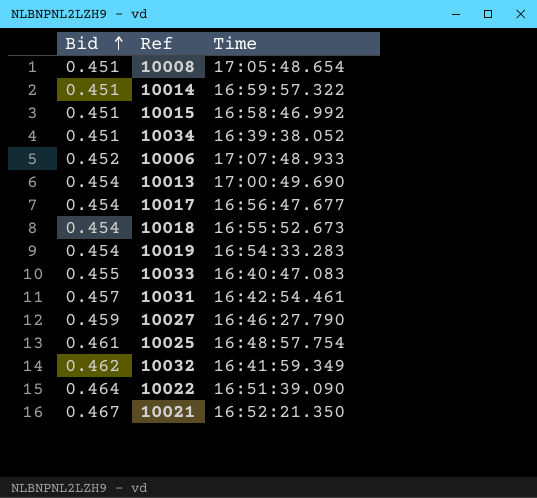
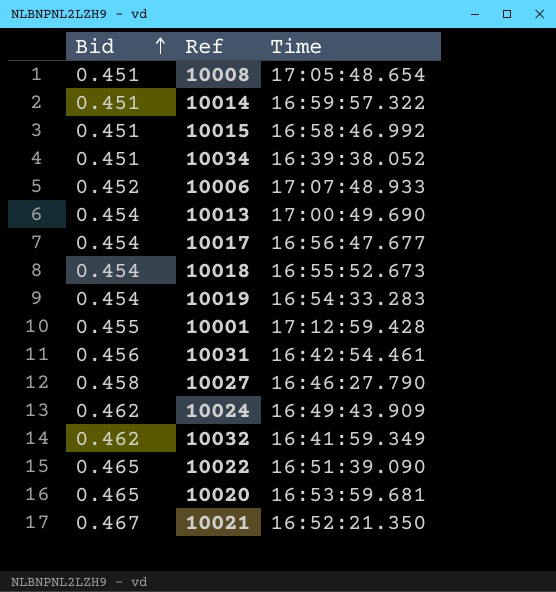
row 10033: 0.455 | 16:40:47.083 -> none
row 10025: 0.461 | 16:48:57.754 -> none
row 10001: none -> 0.455 | 17:12:59.428
10031 | Bid: 0.457 -> 0.456
10027 | Bid: 0.459 -> 0.458
row 10024: none -> 0.462 | 16:49:43.909
10022 | Bid: 0.464 -> 0.465
row 10020: none -> 0.465 | 16:53:59.681

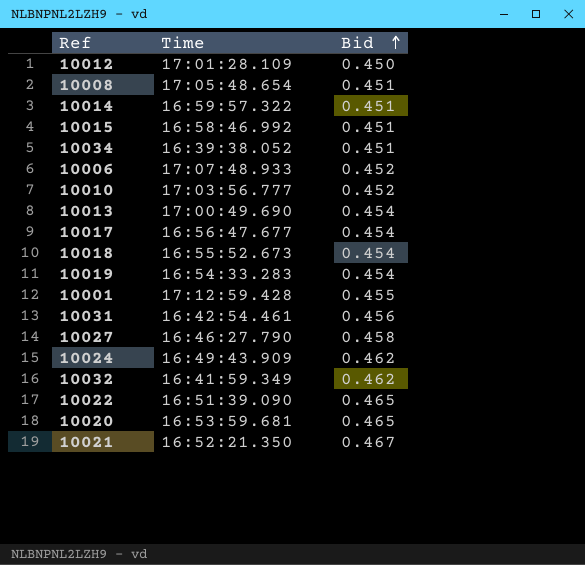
column Bid | position: 1 -> 3
row 10012: none -> 17:01:28.109 | 0.450
row 10010: none -> 17:03:56.777 | 0.452

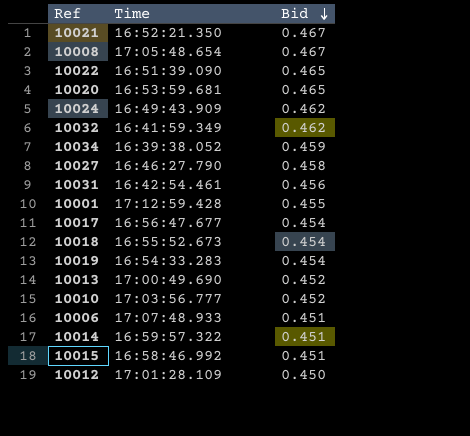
row order: Bid ascending -> Bid descending
10008 | Bid: 0.451 -> 0.467
10034 | Bid: 0.451 -> 0.459
10013 | Bid: 0.454 -> 0.452
10006 | Bid: 0.452 -> 0.451

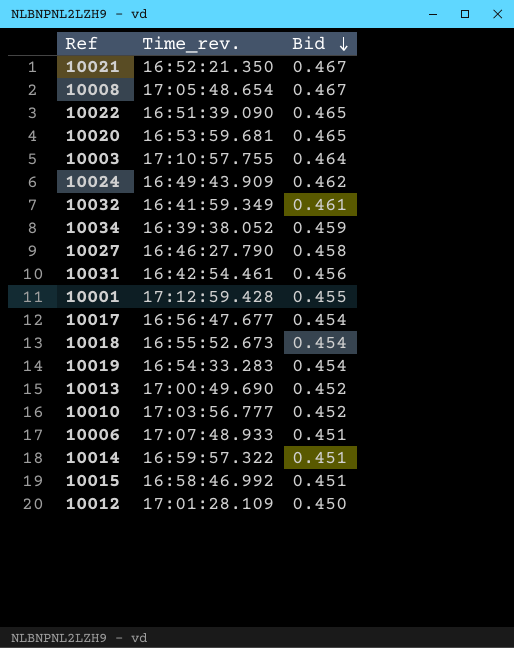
column name: Time -> Time_rev.
row 10003: none -> 17:10:57.755 | 0.464
10032 | Bid: 0.462 -> 0.461

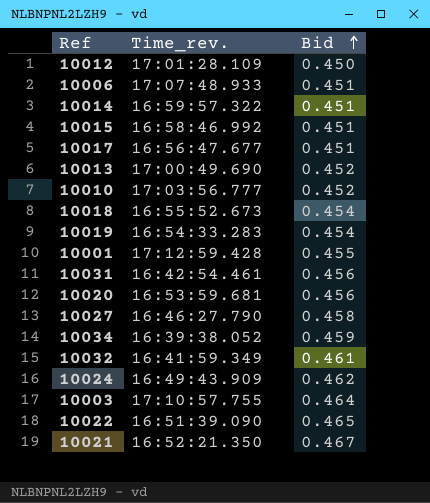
row order: Bid descending -> Bid ascending
row 10008: 17:05:48.654 | 0.467 -> none
10017 | Bid: 0.454 -> 0.451
10020 | Bid: 0.465 -> 0.456

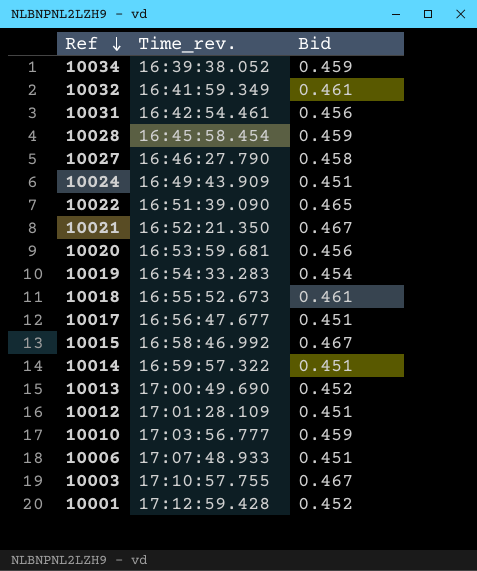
row order: Bid ascending -> Ref descending
row 10028: none -> 16:45:58.454 | 0.459
10024 | Bid: 0.462 -> 0.451
10018 | Bid: 0.454 -> 0.461
10015 | Bid: 0.451 -> 0.467
10012 | Bid: 0.450 -> 0.451
10010 | Bid: 0.452 -> 0.459
10003 | Bid: 0.464 -> 0.467
10001 | Bid: 0.455 -> 0.452

